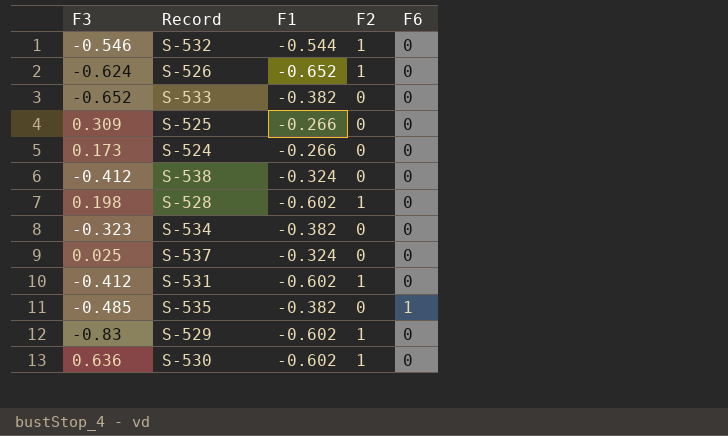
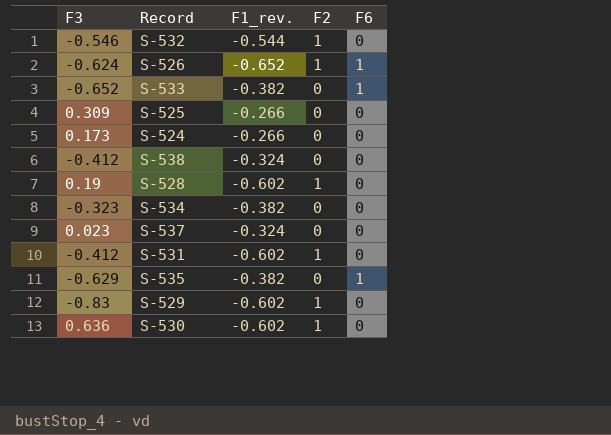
column name: F1 -> F1_rev.
S-526 | F6: 0 -> 1
S-533 | F6: 0 -> 1
S-528 | F3: 0.198 -> 0.19
S-537 | F3: 0.025 -> 0.023
S-535 | F3: -0.485 -> -0.629

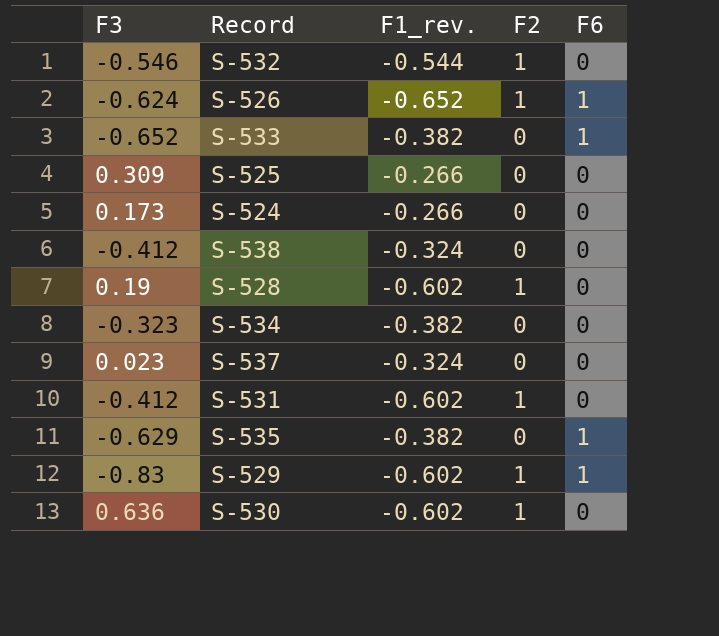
S-529 | F6: 0 -> 1

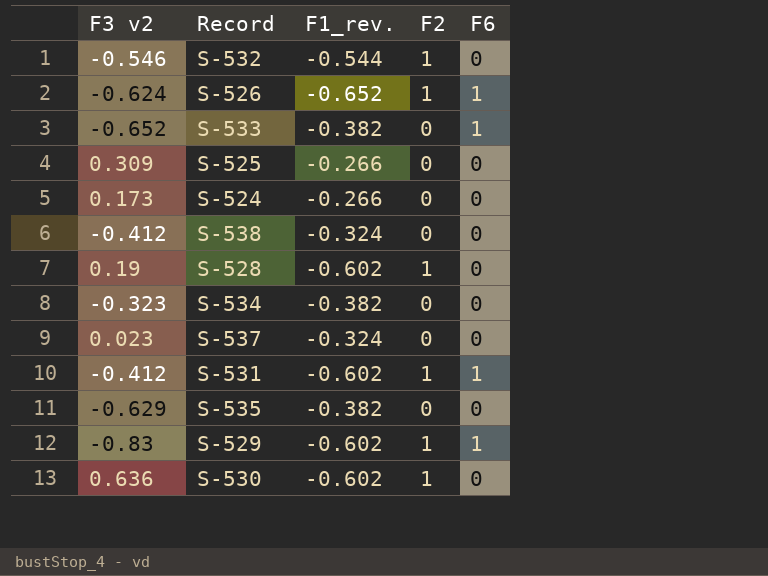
column name: F3 -> F3 v2
S-531 | F6: 0 -> 1
S-535 | F6: 1 -> 0

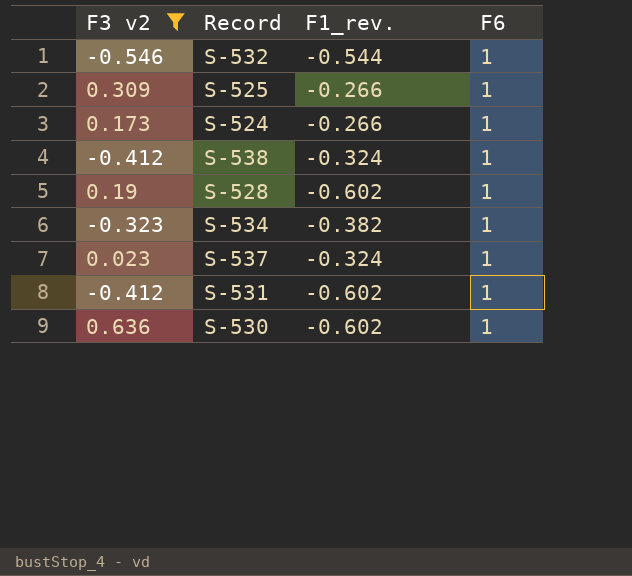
filter: none -> F3 v2 >= -0.546
column F2 | position: 4 -> none
S-532 | F6: 0 -> 1
S-525 | F6: 0 -> 1
S-524 | F6: 0 -> 1
S-538 | F6: 0 -> 1
S-528 | F6: 0 -> 1
S-534 | F6: 0 -> 1
S-537 | F6: 0 -> 1
S-530 | F6: 0 -> 1

